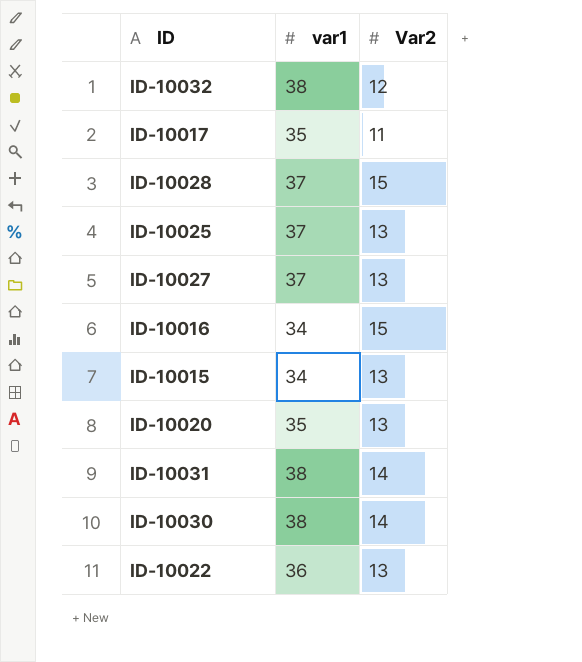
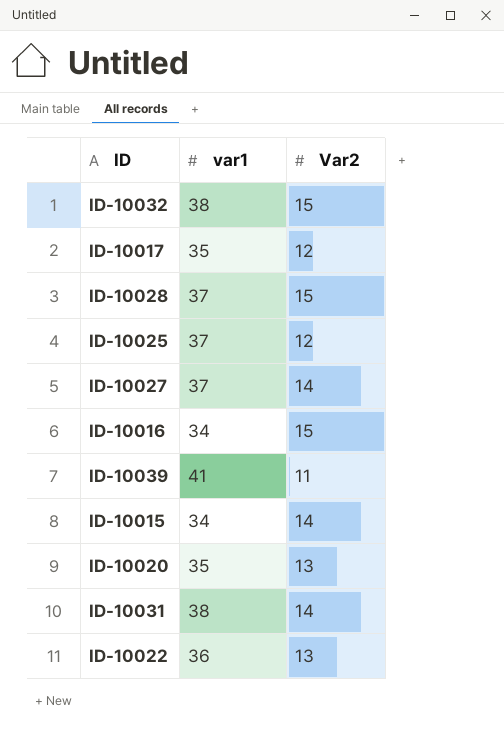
row ID-10030: 38 | 14 -> none
ID-10032 | Var2: 12 -> 15
ID-10017 | Var2: 11 -> 12
ID-10025 | Var2: 13 -> 12
ID-10027 | Var2: 13 -> 14
row ID-10039: none -> 41 | 11
ID-10015 | Var2: 13 -> 14

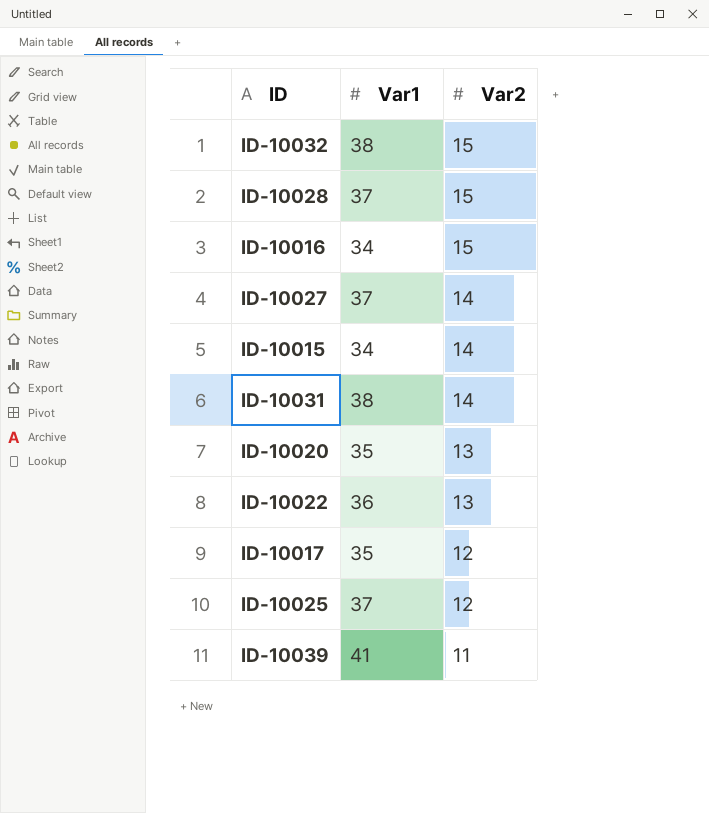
row order: none -> Var2 descending
column name: var1 -> Var1

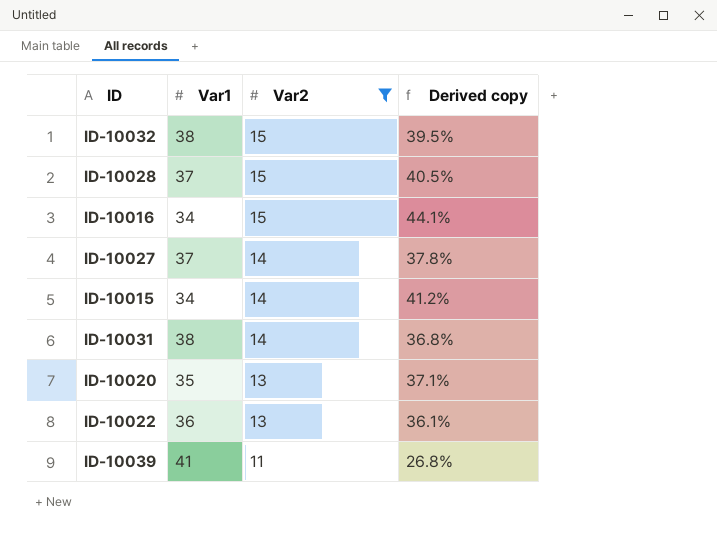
filter: none -> Var2 != 12
column Derived copy | formula: none -> [Var2] / [Var1]

